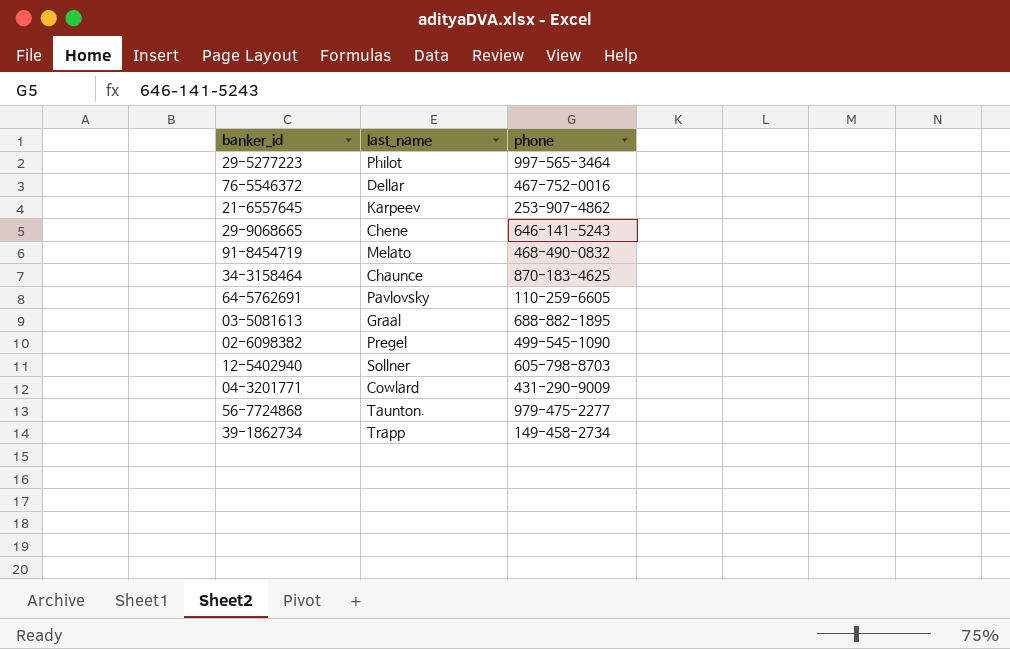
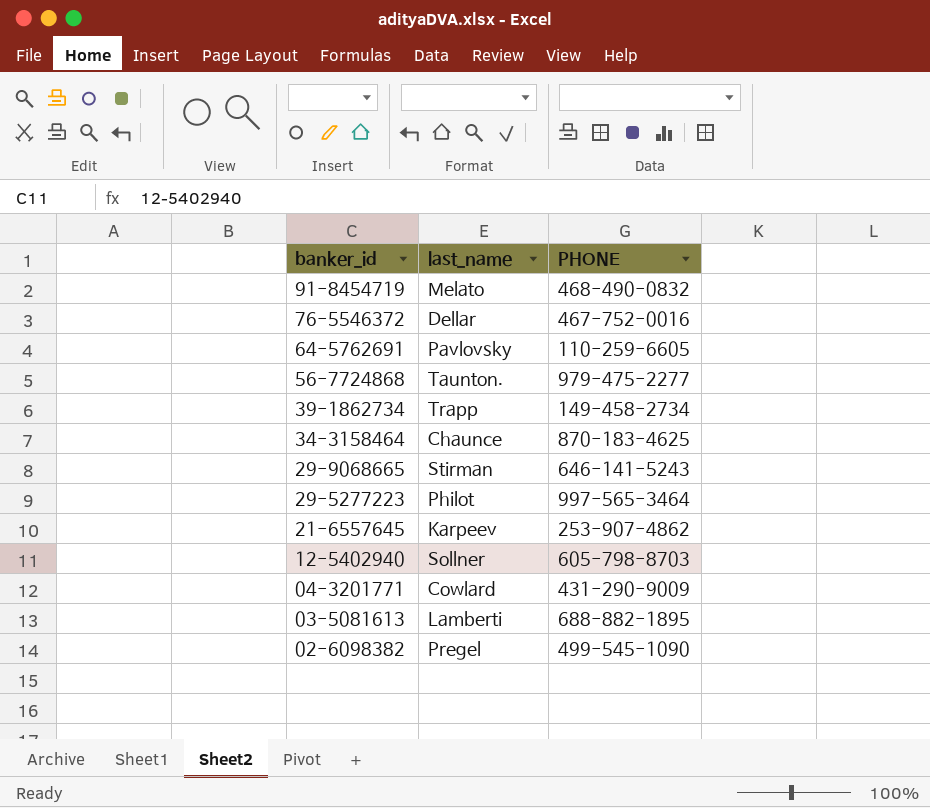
row order: none -> banker_id descending
column name: phone -> PHONE
29-9068665 | last_name: Chene -> Stirman
03-5081613 | last_name: Graal -> Lamberti

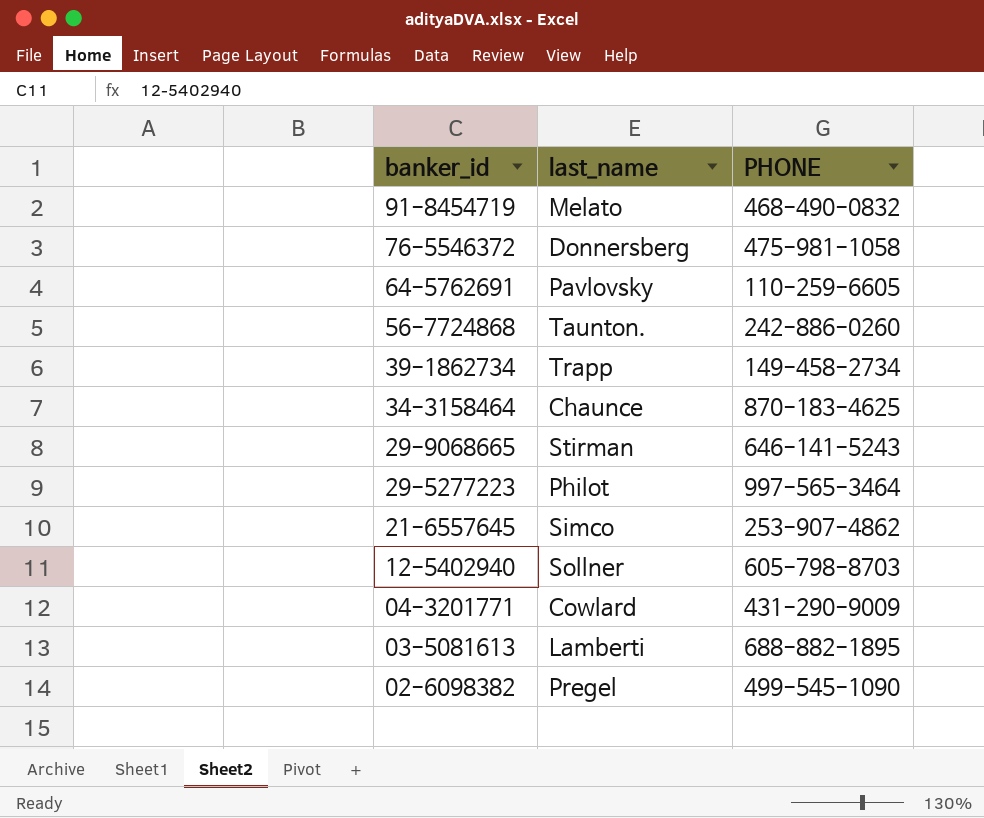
76-5546372 | last_name: Dellar -> Donnersberg
76-5546372 | PHONE: 467-752-0016 -> 475-981-1058
56-7724868 | PHONE: 979-475-2277 -> 242-886-0260
21-6557645 | last_name: Karpeev -> Simco

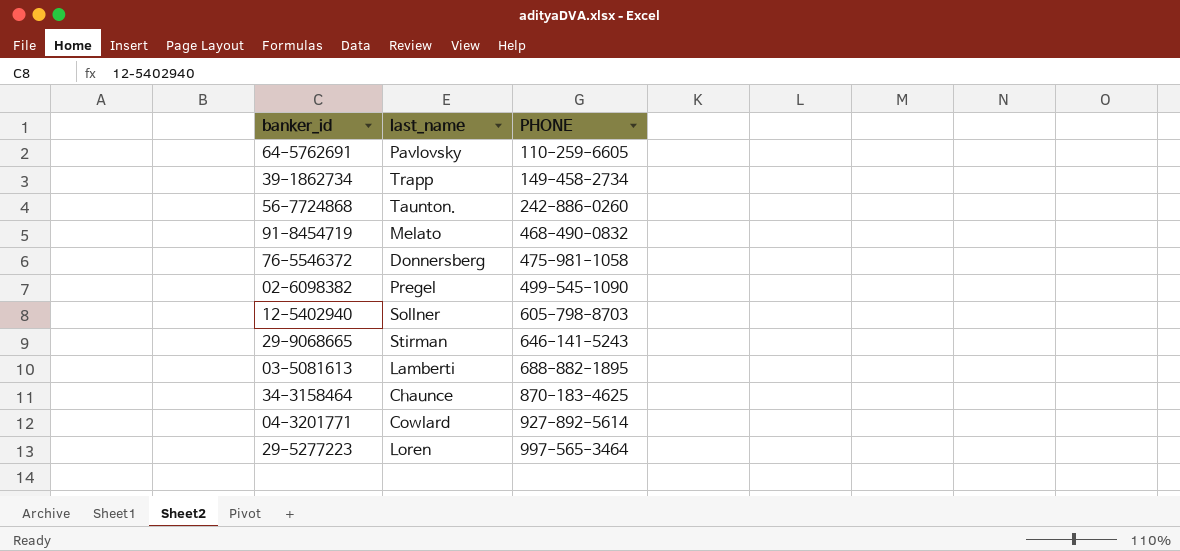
row order: banker_id descending -> PHONE ascending
row 21-6557645: Simco | 253-907-4862 -> none
04-3201771 | PHONE: 431-290-9009 -> 927-892-5614
29-5277223 | last_name: Philot -> Loren

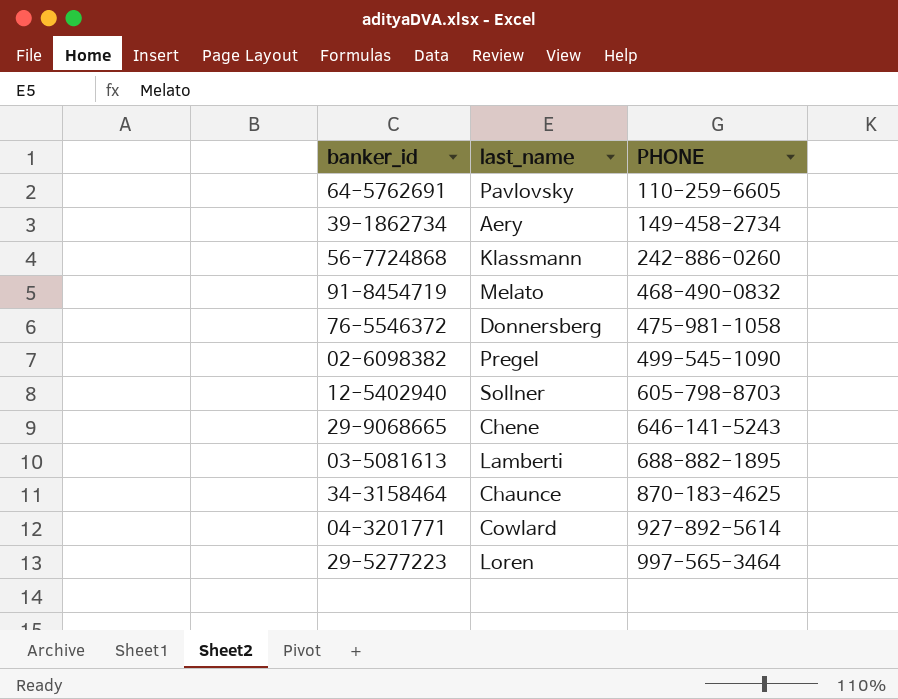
39-1862734 | last_name: Trapp -> Aery
56-7724868 | last_name: Taunton. -> Klassmann
29-9068665 | last_name: Stirman -> Chene

